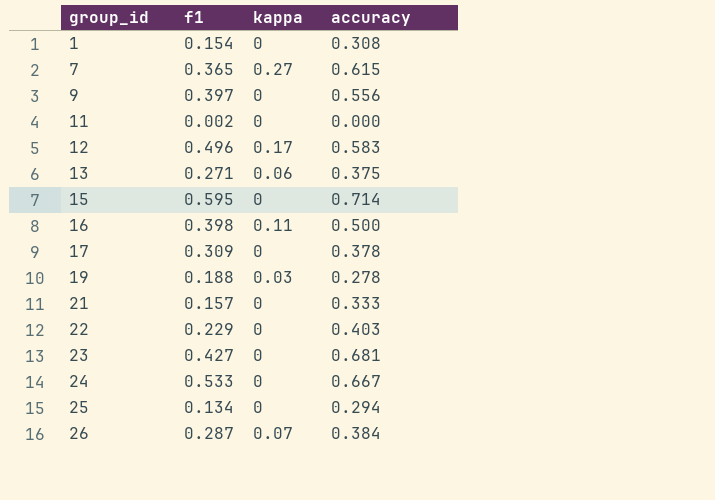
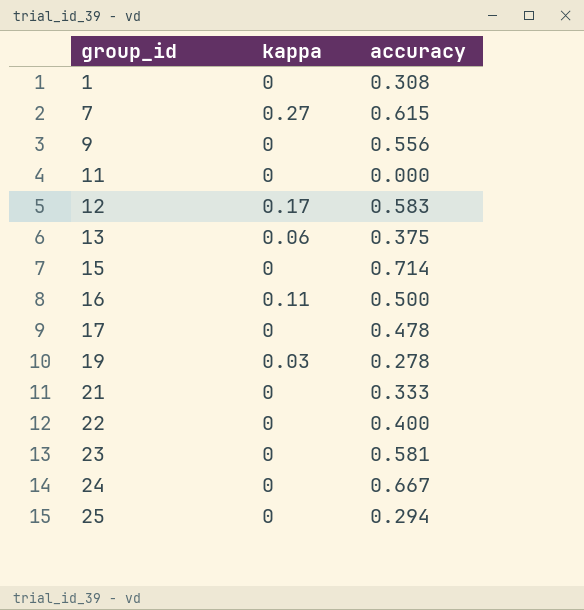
column f1 | position: 2 -> none
row 26: 0.287 | 0.07 | 0.384 -> none
17 | accuracy: 0.378 -> 0.478
22 | accuracy: 0.403 -> 0.400
23 | accuracy: 0.681 -> 0.581

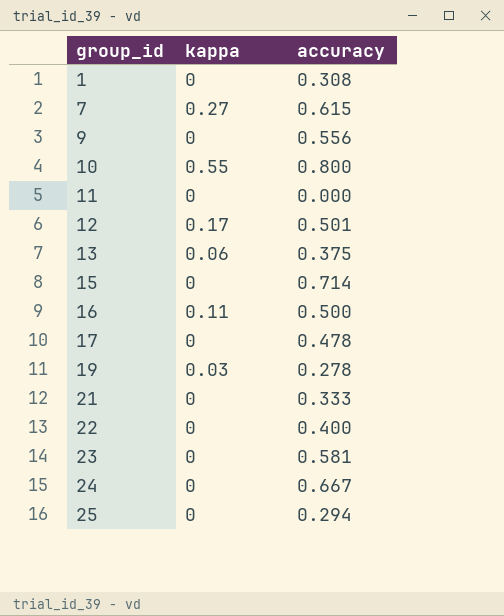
row 10: none -> 0.55 | 0.800
12 | accuracy: 0.583 -> 0.501

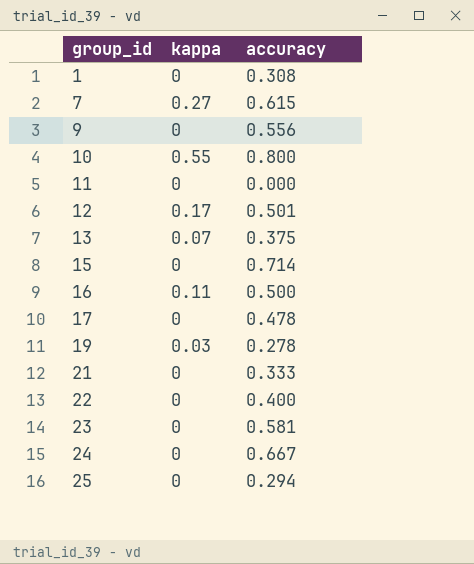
13 | kappa: 0.06 -> 0.07

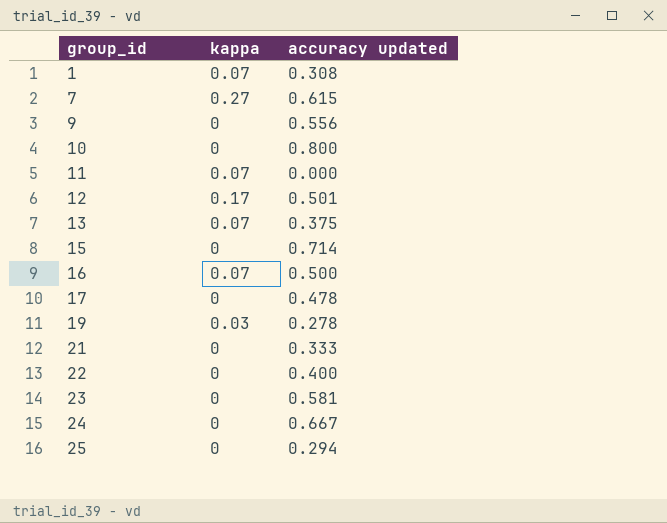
column name: accuracy -> accuracy updated
1 | kappa: 0 -> 0.07
10 | kappa: 0.55 -> 0
11 | kappa: 0 -> 0.07
16 | kappa: 0.11 -> 0.07

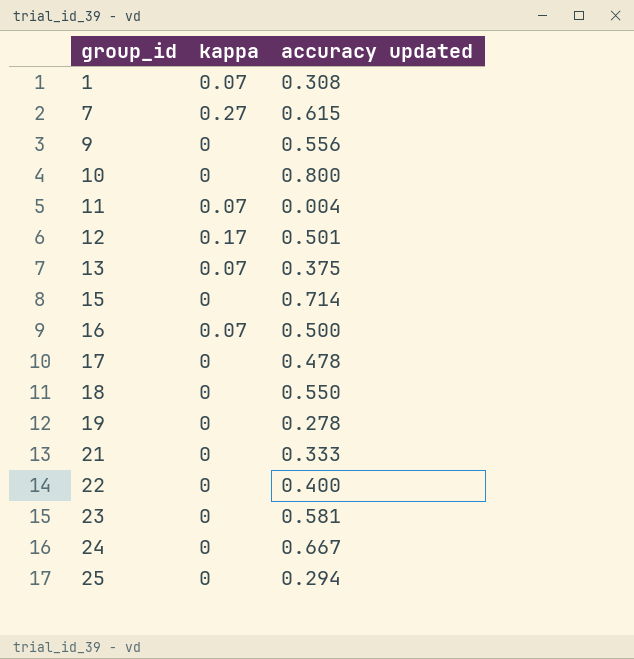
11 | accuracy updated: 0.000 -> 0.004
row 18: none -> 0 | 0.550
19 | kappa: 0.03 -> 0

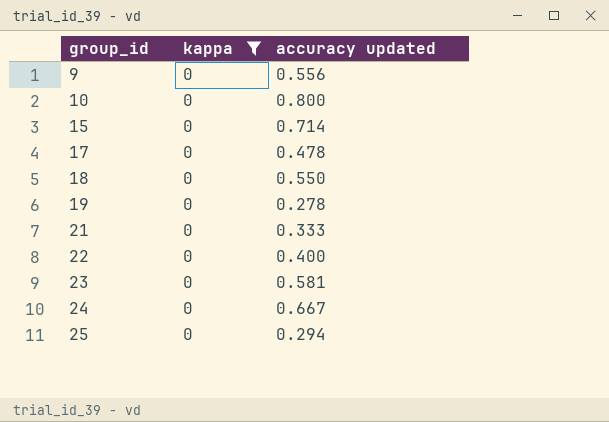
filter: none -> kappa = 0

